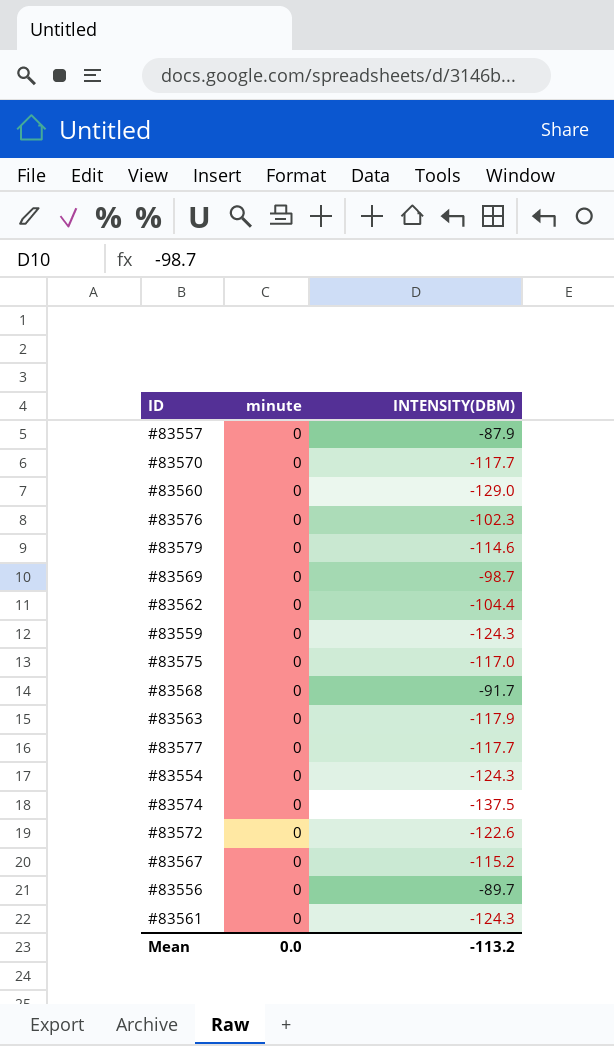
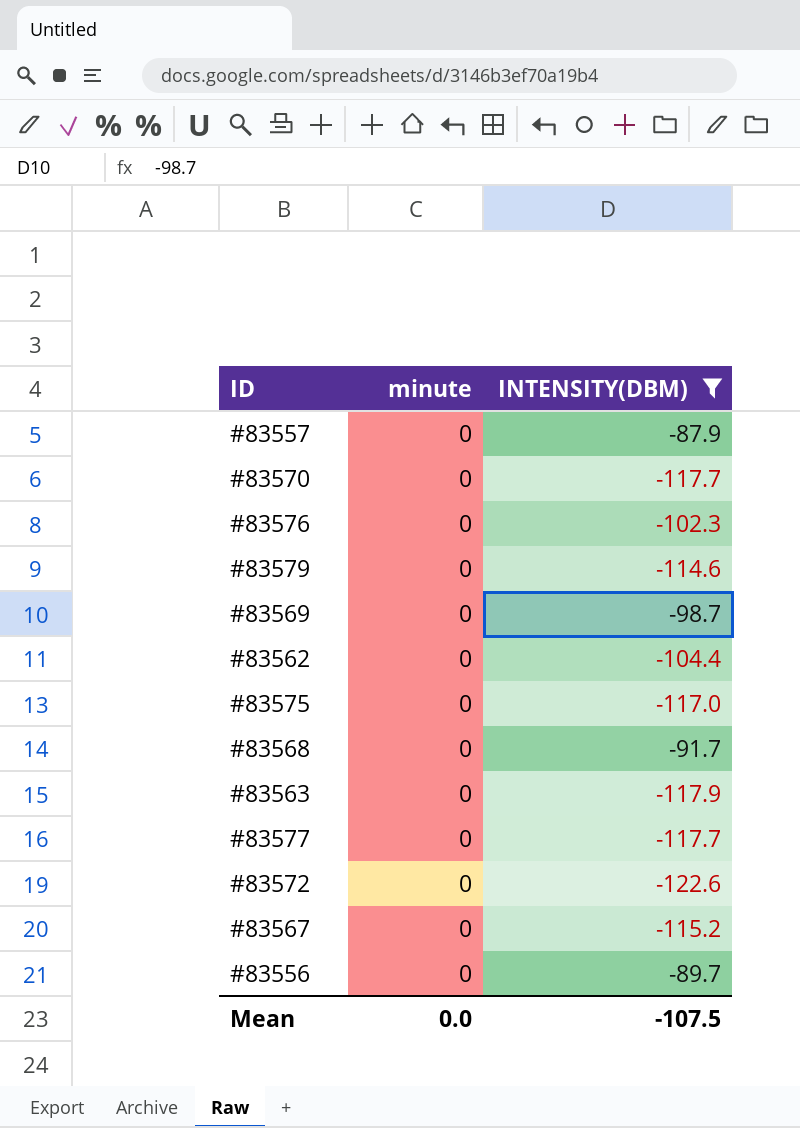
filter: none -> INTENSITY(DBM) >= -122.6
Mean | INTENSITY(DBM): -113.2 -> -107.5

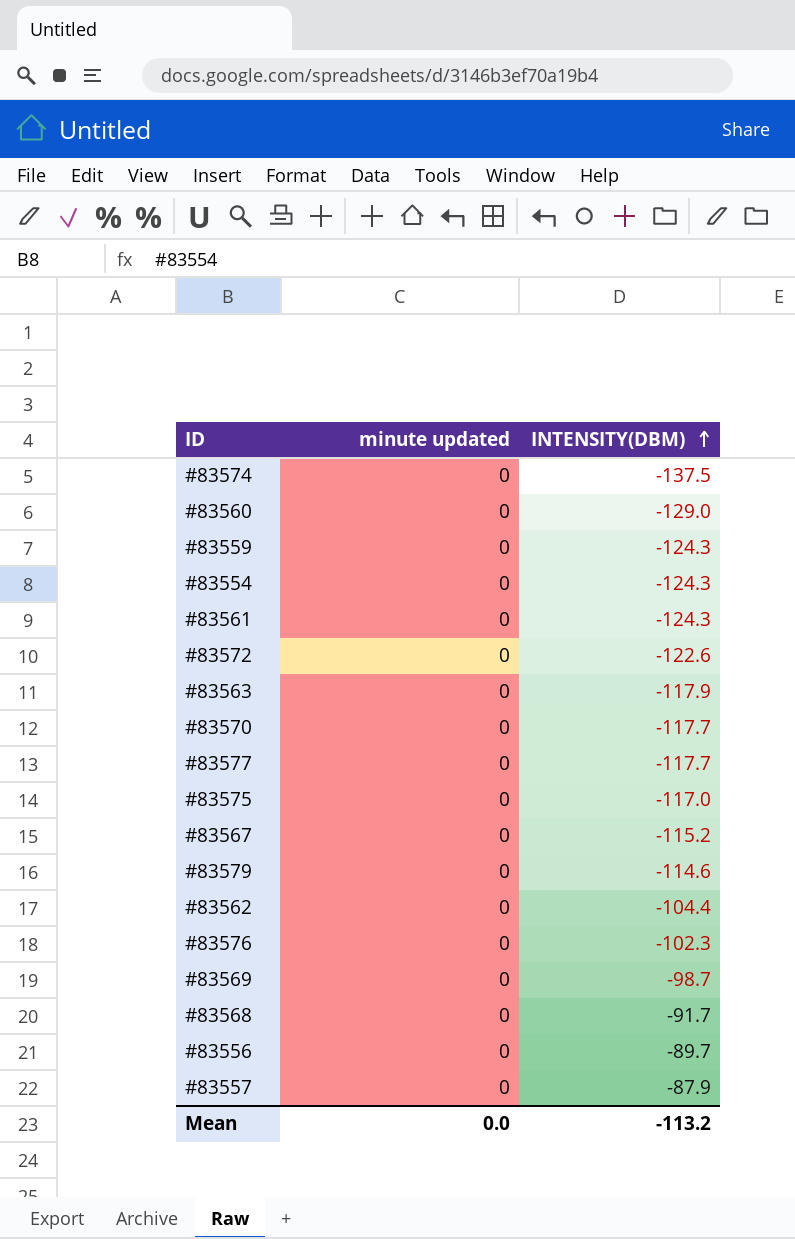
filter: INTENSITY(DBM) >= -122.6 -> none
row order: none -> INTENSITY(DBM) ascending
column name: minute -> minute updated
Mean | INTENSITY(DBM): -107.5 -> -113.2

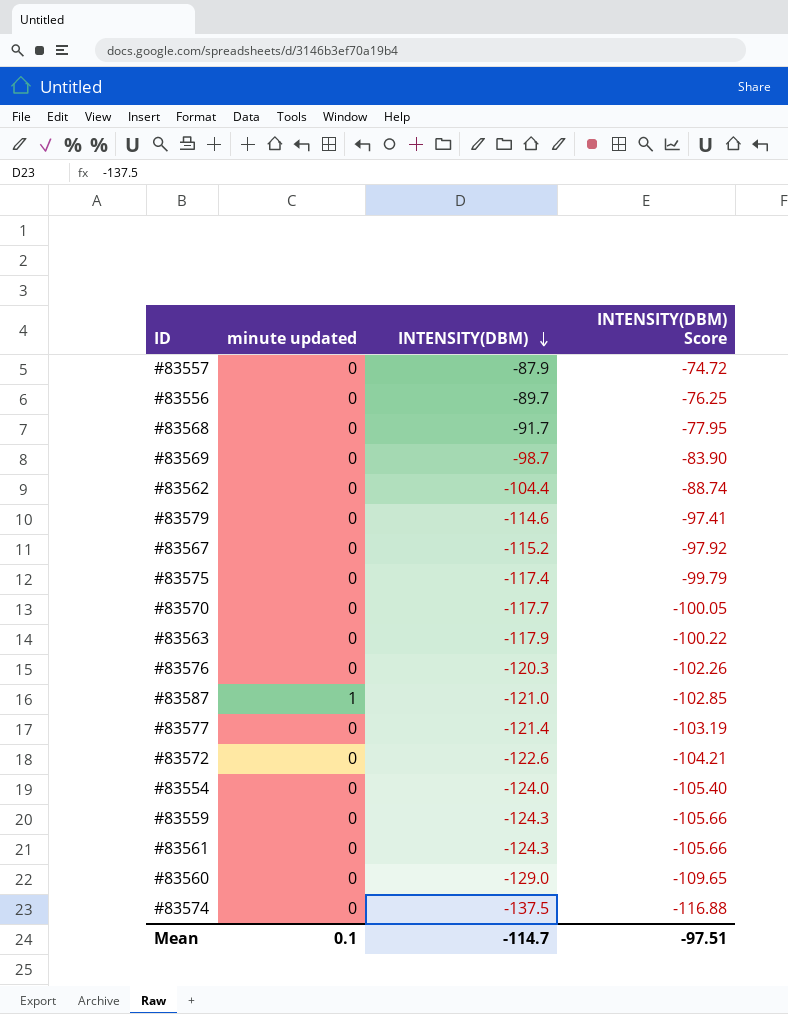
row order: INTENSITY(DBM) ascending -> INTENSITY(DBM) descending
column INTENSITY(DBM) Score | formula: none -> [INTENSITY(DBM)] * 0.85
#83575 | INTENSITY(DBM): -117.0 -> -117.4
#83576 | INTENSITY(DBM): -102.3 -> -120.3
row #83587: none -> 1 | -121.0 | -102.85
#83577 | INTENSITY(DBM): -117.7 -> -121.4
#83554 | INTENSITY(DBM): -124.3 -> -124.0
Mean | minute updated: 0.0 -> 0.1
Mean | INTENSITY(DBM): -113.2 -> -114.7

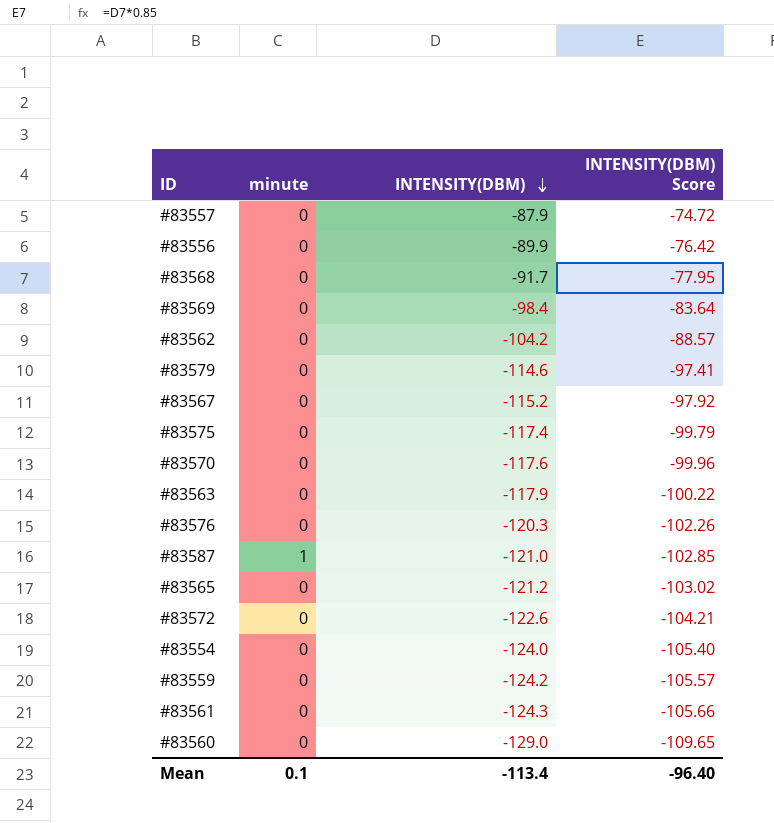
column name: minute updated -> minute
row #83577: 0 | -121.4 | -103.19 -> none
row #83574: 0 | -137.5 | -116.88 -> none
#83556 | INTENSITY(DBM): -89.7 -> -89.9
#83556 | INTENSITY(DBM) Score: -76.25 -> -76.42
#83569 | INTENSITY(DBM): -98.7 -> -98.4
#83569 | INTENSITY(DBM) Score: -83.90 -> -83.64
#83562 | INTENSITY(DBM): -104.4 -> -104.2
#83562 | INTENSITY(DBM) Score: -88.74 -> -88.57
#83570 | INTENSITY(DBM): -117.7 -> -117.6
#83570 | INTENSITY(DBM) Score: -100.05 -> -99.96
row #83565: none -> 0 | -121.2 | -103.02
#83559 | INTENSITY(DBM): -124.3 -> -124.2
#83559 | INTENSITY(DBM) Score: -105.66 -> -105.57
Mean | INTENSITY(DBM): -114.7 -> -113.4
Mean | INTENSITY(DBM) Score: -97.51 -> -96.40

